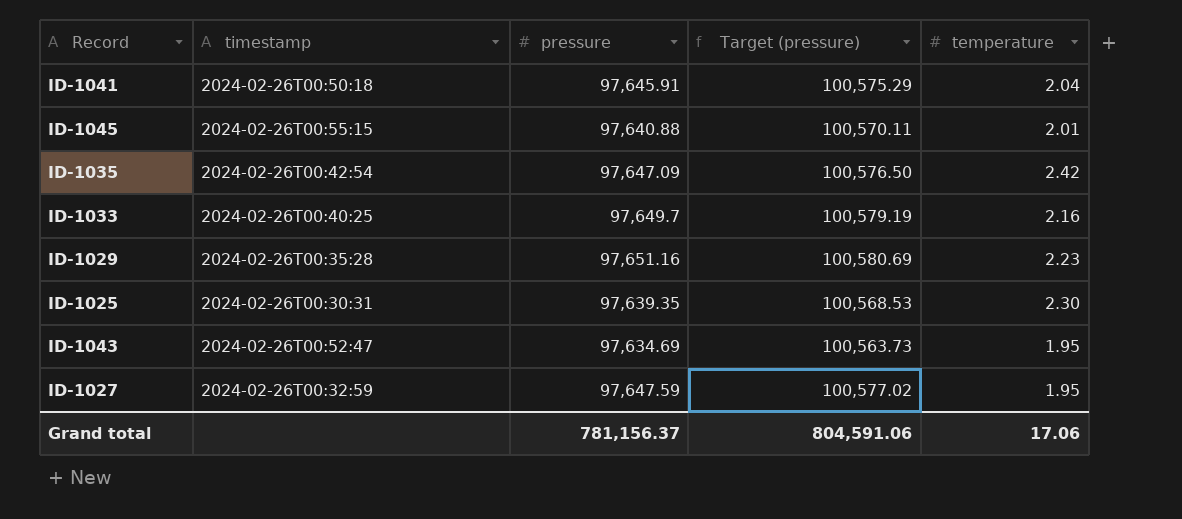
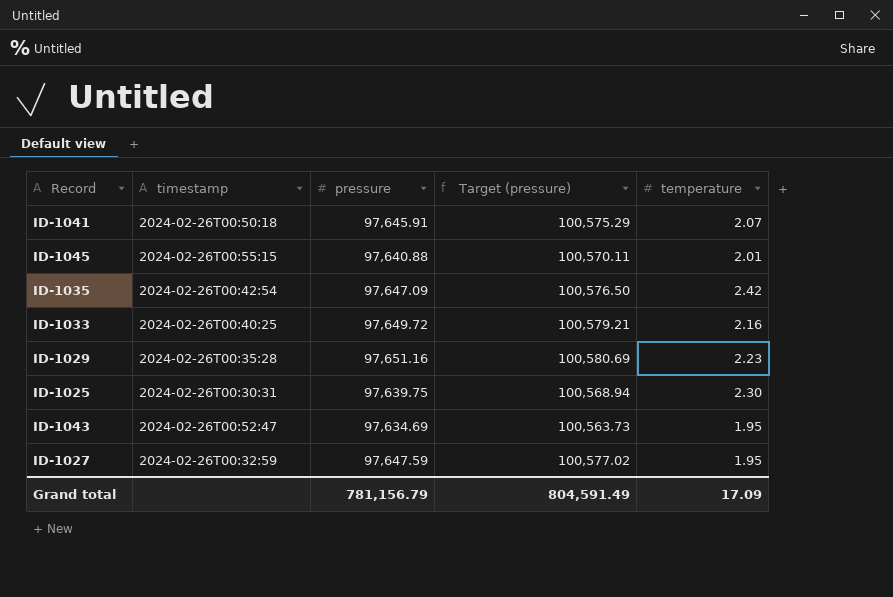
ID-1041 | temperature: 2.04 -> 2.07
ID-1033 | pressure: 97,649.7 -> 97,649.72
ID-1033 | Target (pressure): 100,579.19 -> 100,579.21
ID-1025 | pressure: 97,639.35 -> 97,639.75
ID-1025 | Target (pressure): 100,568.53 -> 100,568.94
Grand total | pressure: 781,156.37 -> 781,156.79
Grand total | Target (pressure): 804,591.06 -> 804,591.49
Grand total | temperature: 17.06 -> 17.09

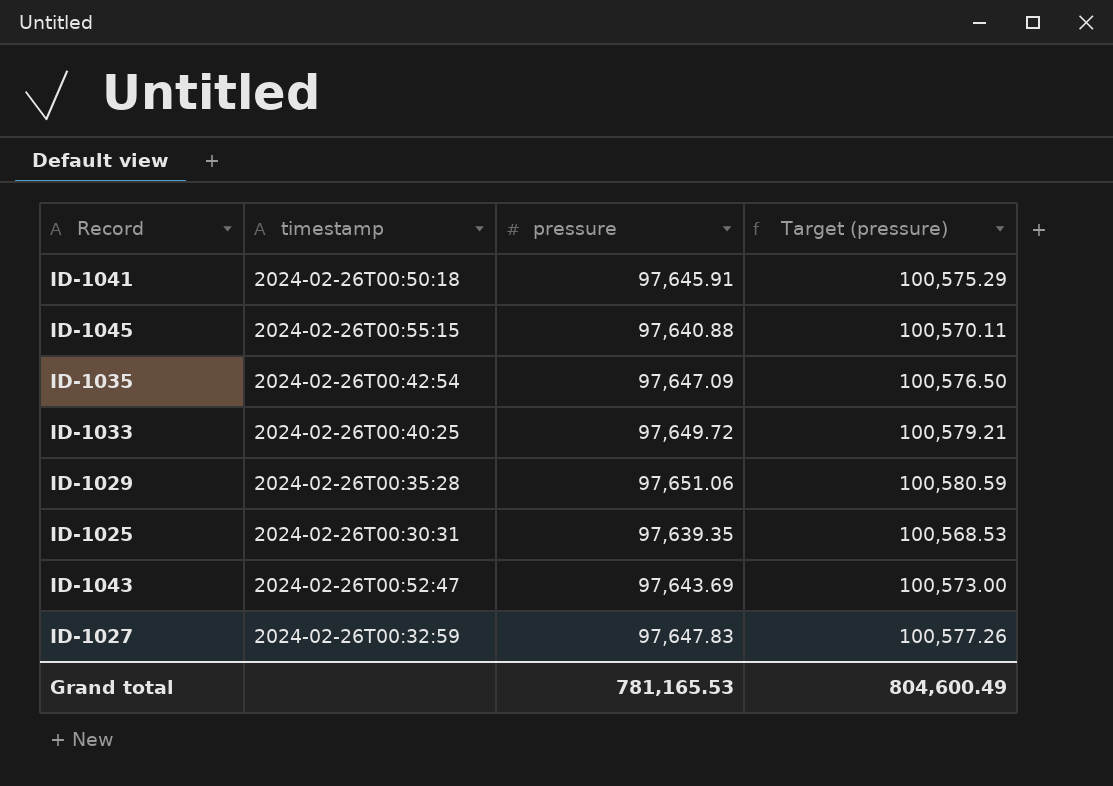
column temperature | position: 5 -> none
ID-1029 | pressure: 97,651.16 -> 97,651.06
ID-1029 | Target (pressure): 100,580.69 -> 100,580.59
ID-1025 | pressure: 97,639.75 -> 97,639.35
ID-1025 | Target (pressure): 100,568.94 -> 100,568.53
ID-1043 | pressure: 97,634.69 -> 97,643.69
ID-1043 | Target (pressure): 100,563.73 -> 100,573.00
ID-1027 | pressure: 97,647.59 -> 97,647.83
ID-1027 | Target (pressure): 100,577.02 -> 100,577.26
Grand total | pressure: 781,156.79 -> 781,165.53
Grand total | Target (pressure): 804,591.49 -> 804,600.49

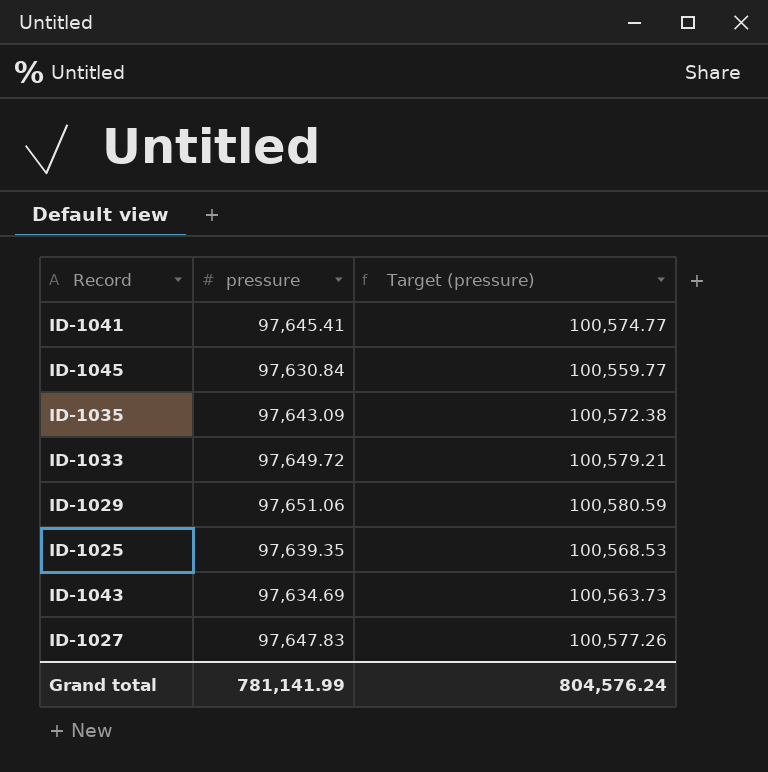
column timestamp | position: 2 -> none
ID-1041 | pressure: 97,645.91 -> 97,645.41
ID-1041 | Target (pressure): 100,575.29 -> 100,574.77
ID-1045 | pressure: 97,640.88 -> 97,630.84
ID-1045 | Target (pressure): 100,570.11 -> 100,559.77
ID-1035 | pressure: 97,647.09 -> 97,643.09
ID-1035 | Target (pressure): 100,576.50 -> 100,572.38
ID-1043 | pressure: 97,643.69 -> 97,634.69
ID-1043 | Target (pressure): 100,573.00 -> 100,563.73
Grand total | pressure: 781,165.53 -> 781,141.99
Grand total | Target (pressure): 804,600.49 -> 804,576.24

